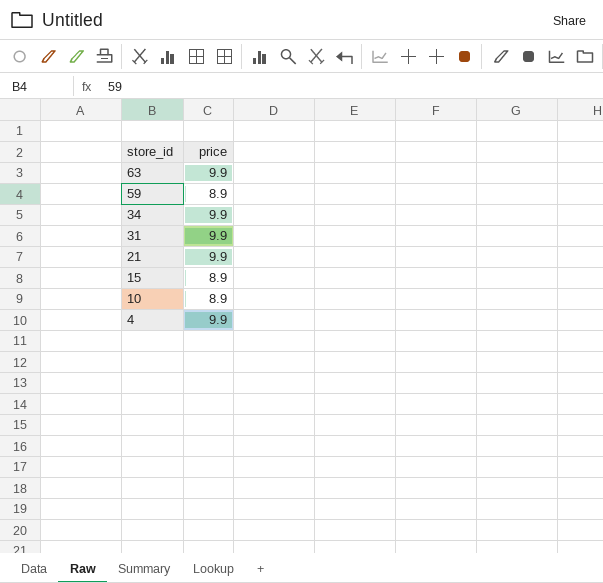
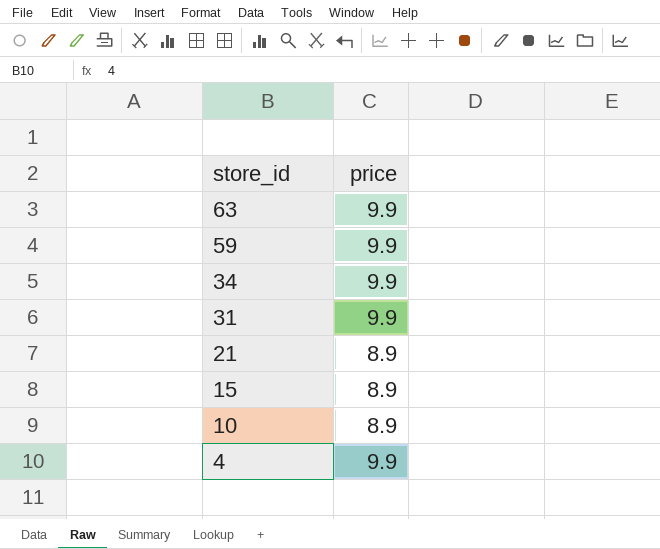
59 | price: 8.9 -> 9.9
21 | price: 9.9 -> 8.9

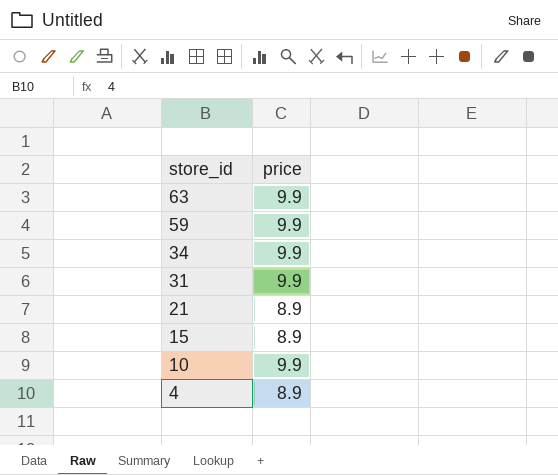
10 | price: 8.9 -> 9.9
4 | price: 9.9 -> 8.9

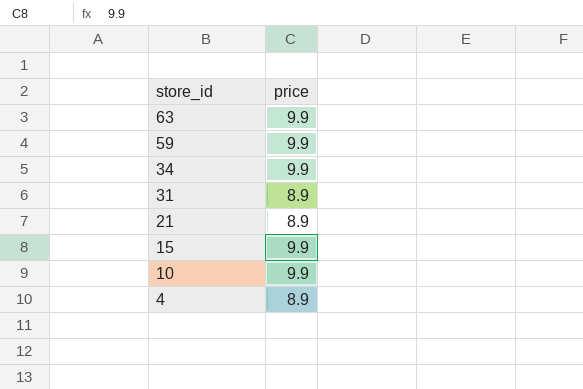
31 | price: 9.9 -> 8.9
15 | price: 8.9 -> 9.9

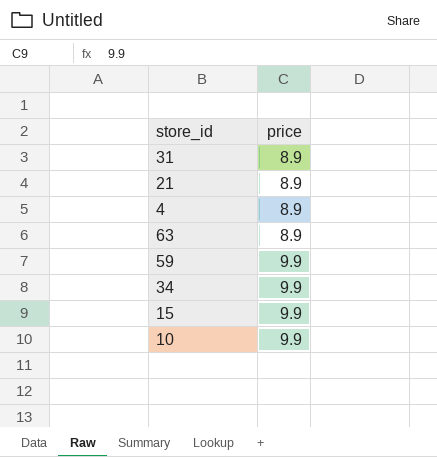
row order: store_id descending -> price ascending
63 | price: 9.9 -> 8.9

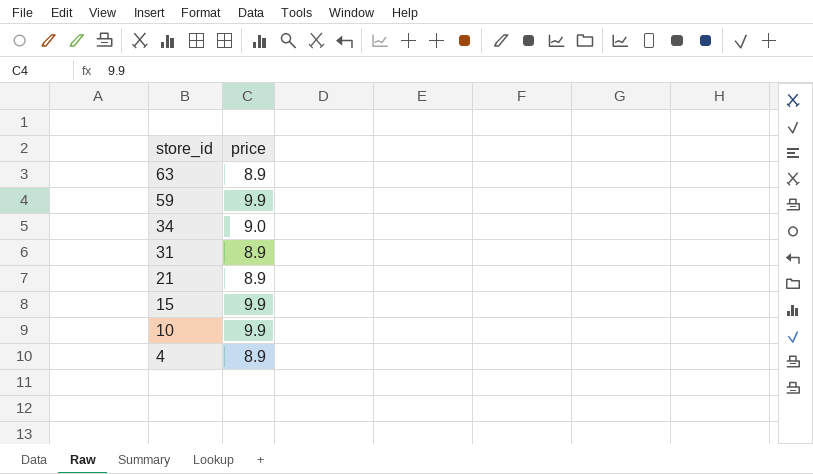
row order: price ascending -> store_id descending
34 | price: 9.9 -> 9.0

